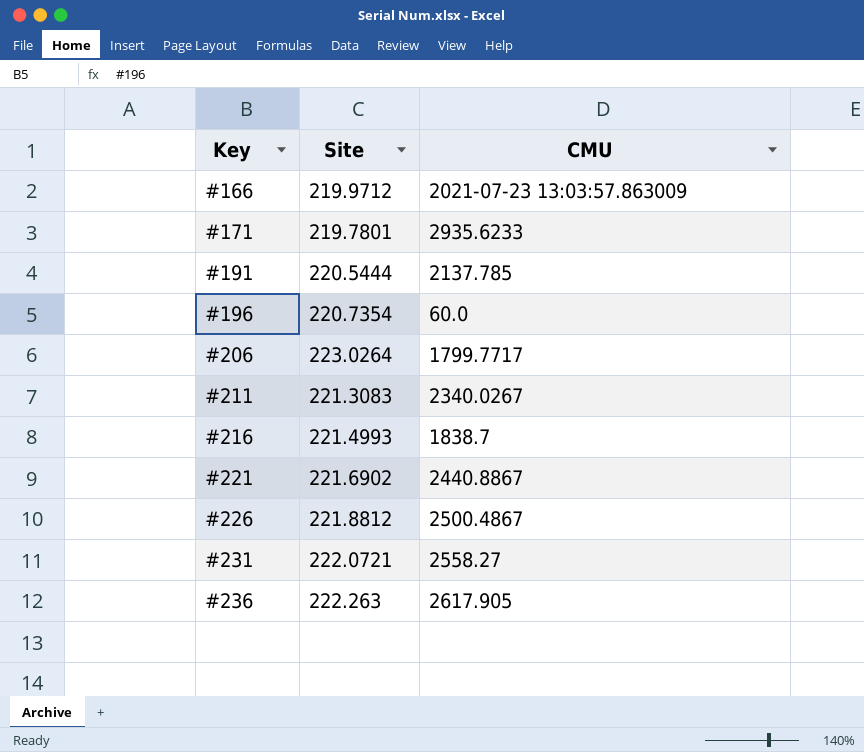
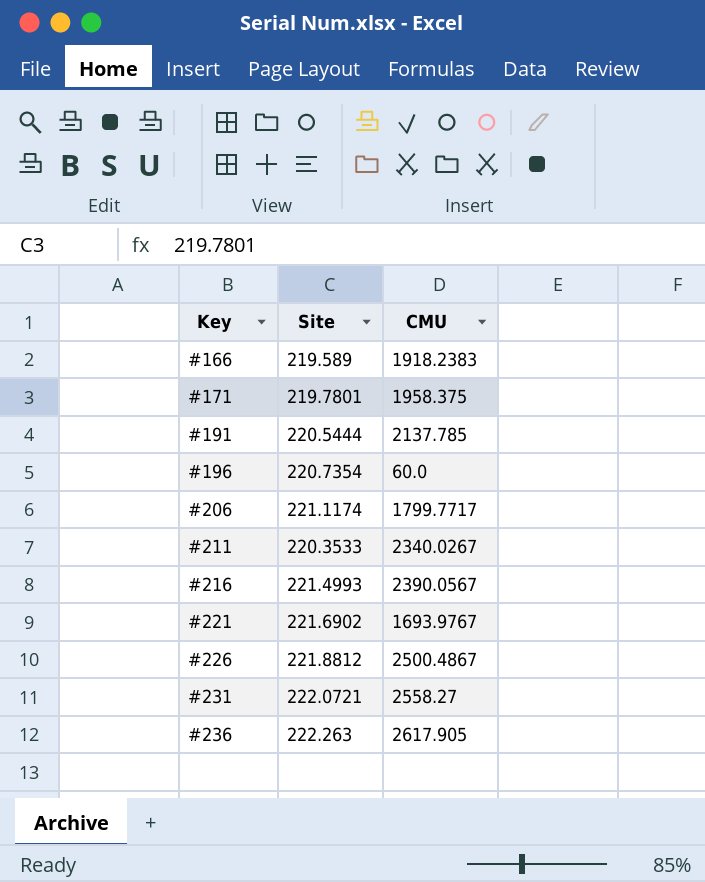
#166 | Site: 219.9712 -> 219.589
#166 | CMU: 2021-07-23 13:03:57.863009 -> 1918.2383
#171 | CMU: 2935.6233 -> 1958.375
#206 | Site: 223.0264 -> 221.1174
#211 | Site: 221.3083 -> 220.3533
#216 | CMU: 1838.7 -> 2390.0567
#221 | CMU: 2440.8867 -> 1693.9767

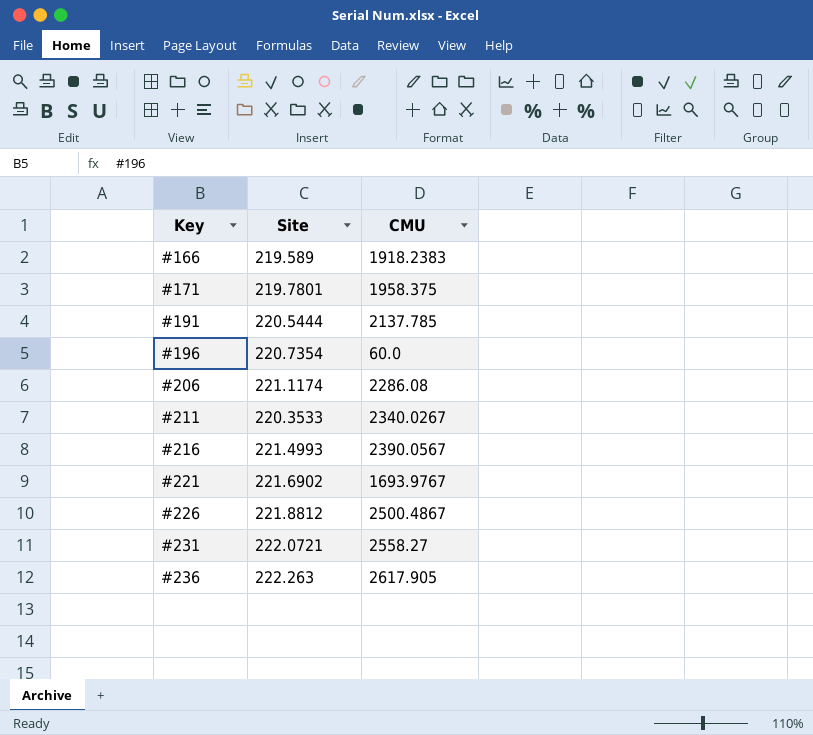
#206 | CMU: 1799.7717 -> 2286.08

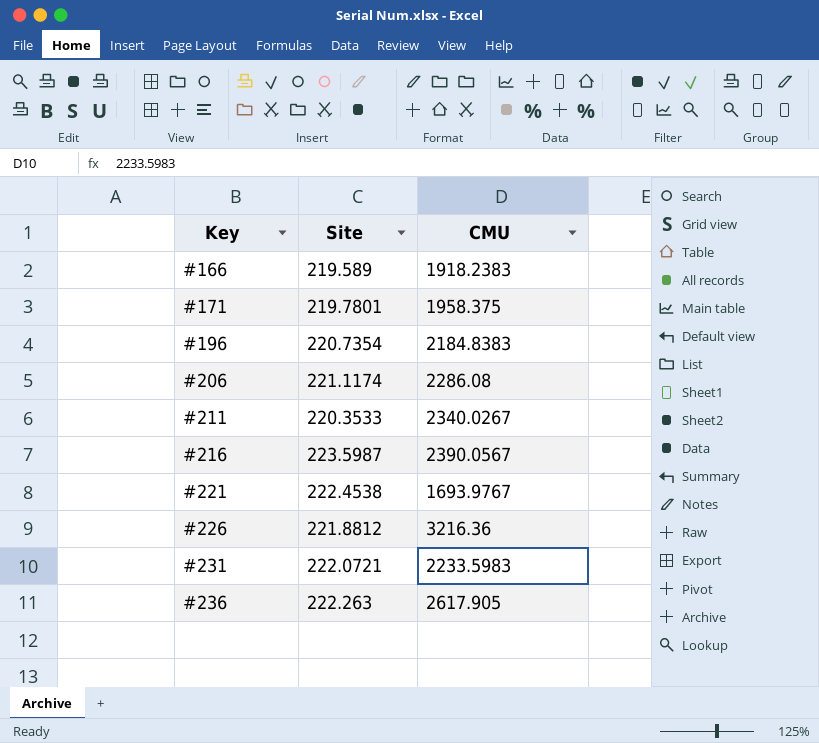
row #191: 220.5444 | 2137.785 -> none
#196 | CMU: 60.0 -> 2184.8383
#216 | Site: 221.4993 -> 223.5987
#221 | Site: 221.6902 -> 222.4538
#226 | CMU: 2500.4867 -> 3216.36
#231 | CMU: 2558.27 -> 2233.5983

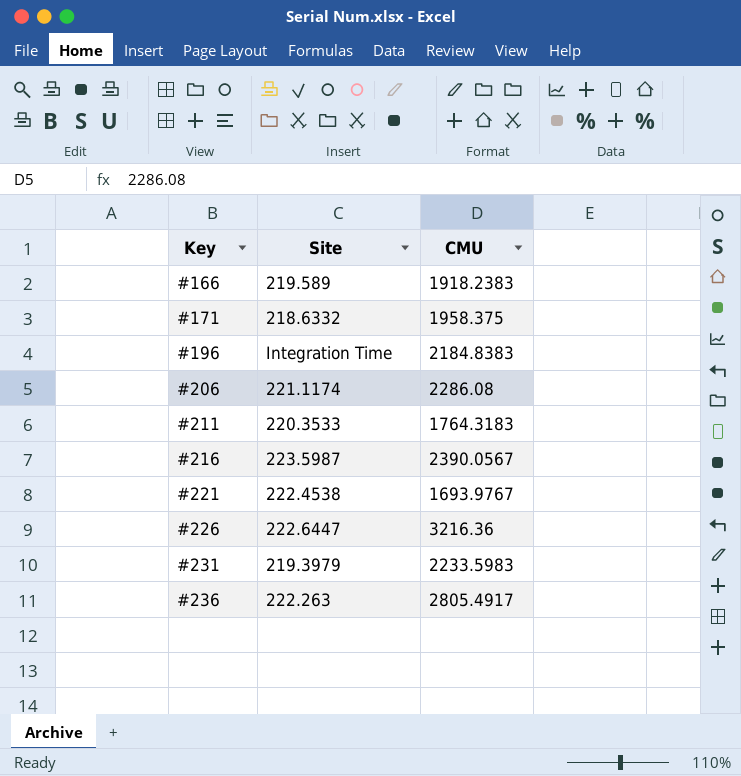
#171 | Site: 219.7801 -> 218.6332
#196 | Site: 220.7354 -> Integration Time
#211 | CMU: 2340.0267 -> 1764.3183
#226 | Site: 221.8812 -> 222.6447
#231 | Site: 222.0721 -> 219.3979
#236 | CMU: 2617.905 -> 2805.4917

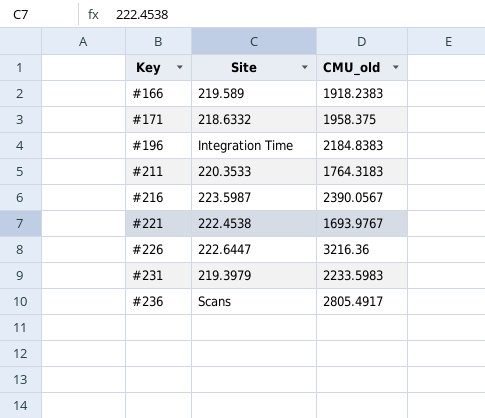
column name: CMU -> CMU_old
row #206: 221.1174 | 2286.08 -> none
#236 | Site: 222.263 -> Scans

